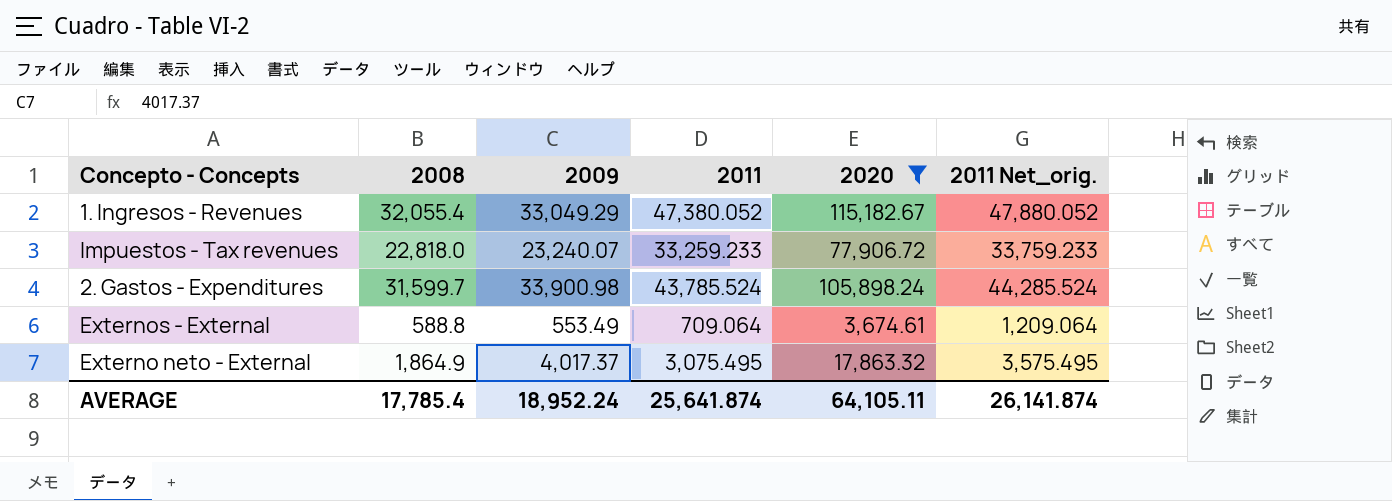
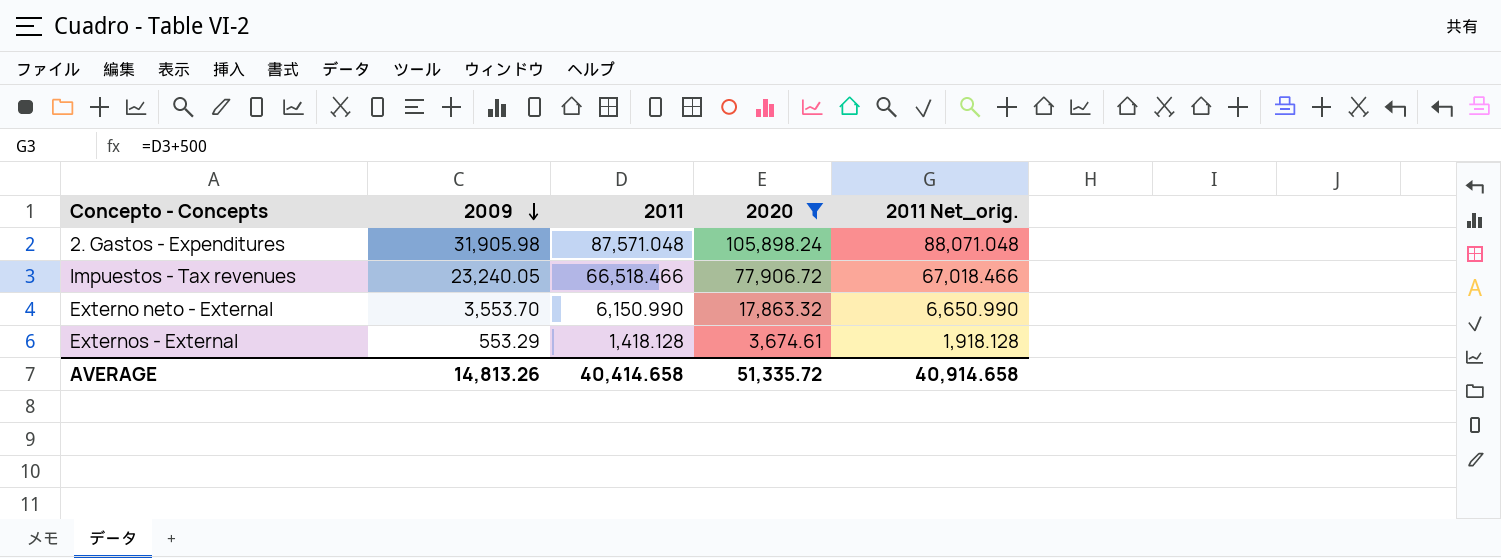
row order: none -> 2009 descending
column 2008 | position: 2 -> none
row 1. Ingresos - Revenues: 32,055.4 | 33,049.29 | 47,380.052 | 115,182.67 | 47,880.052 -> none
2. Gastos - Expenditures | 2009: 33,900.98 -> 31,905.98
2. Gastos - Expenditures | 2011: 43,785.524 -> 87,571.048
2. Gastos - Expenditures | 2011 Net_orig.: 44,285.524 -> 88,071.048
Impuestos - Tax revenues | 2009: 23,240.07 -> 23,240.05
Impuestos - Tax revenues | 2011: 33,259.233 -> 66,518.466
Impuestos - Tax revenues | 2011 Net_orig.: 33,759.233 -> 67,018.466
Externo neto - External | 2009: 4,017.37 -> 3,553.70
Externo neto - External | 2011: 3,075.495 -> 6,150.990
Externo neto - External | 2011 Net_orig.: 3,575.495 -> 6,650.990
Externos - External | 2009: 553.49 -> 553.29
Externos - External | 2011: 709.064 -> 1,418.128
Externos - External | 2011 Net_orig.: 1,209.064 -> 1,918.128
AVERAGE | 2009: 18,952.24 -> 14,813.26
AVERAGE | 2011: 25,641.874 -> 40,414.658
AVERAGE | 2020: 64,105.11 -> 51,335.72
AVERAGE | 2011 Net_orig.: 26,141.874 -> 40,914.658

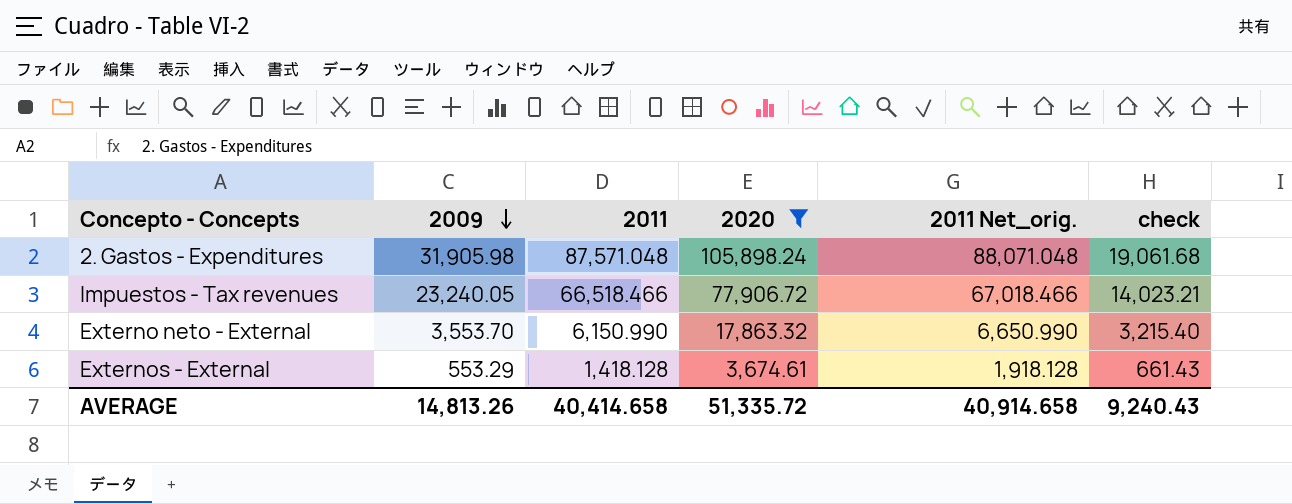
column check | formula: none -> [2020] * 0.18

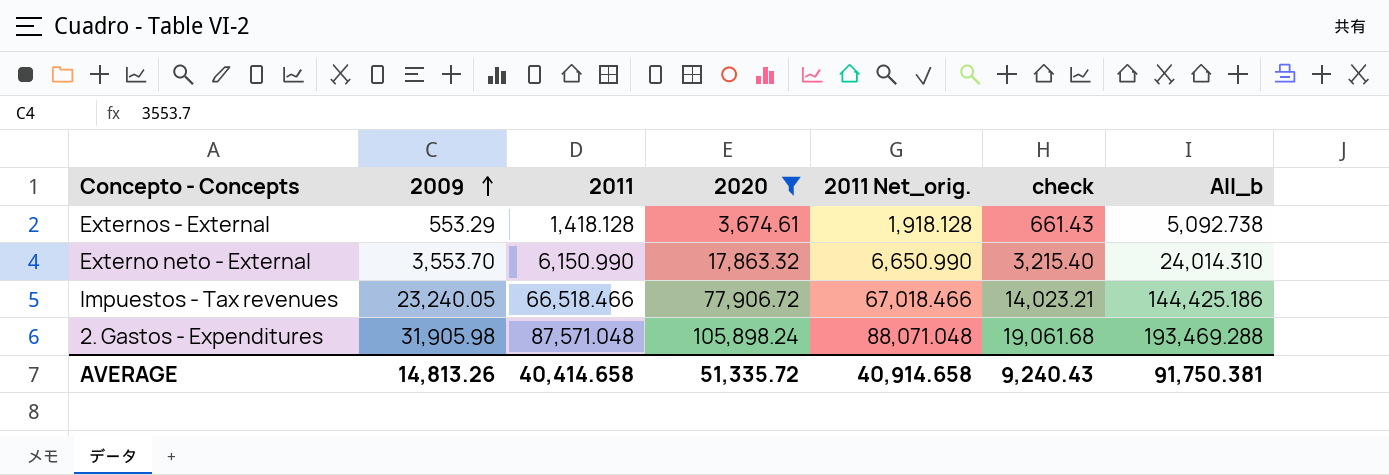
row order: 2009 descending -> 2009 ascending
column All_b | formula: none -> [2011] + [2020]

